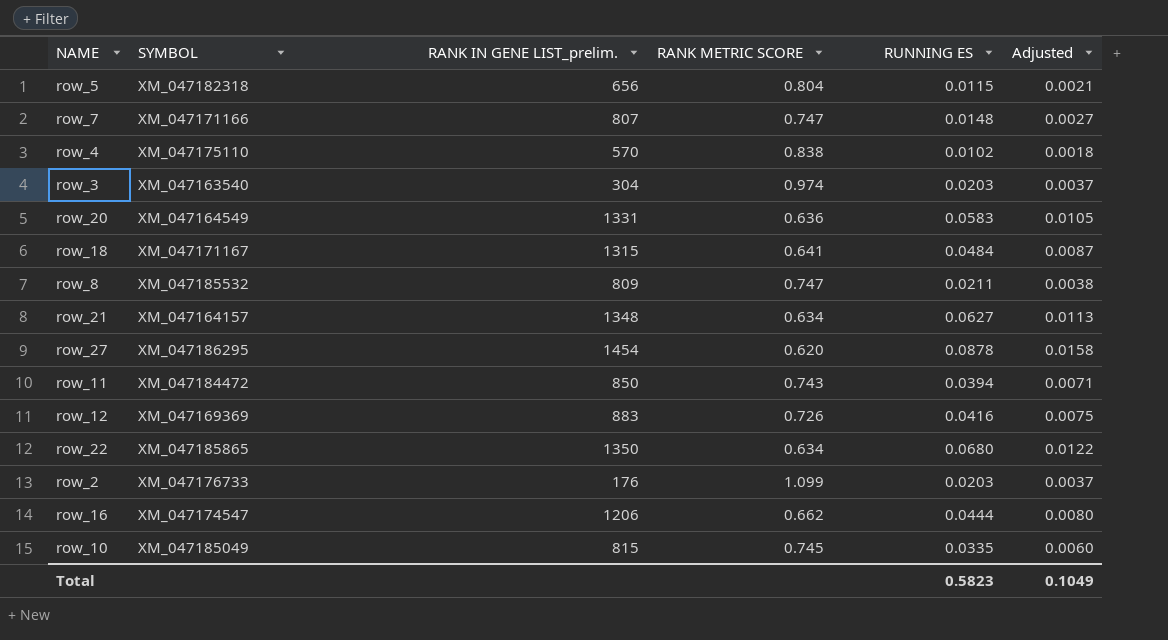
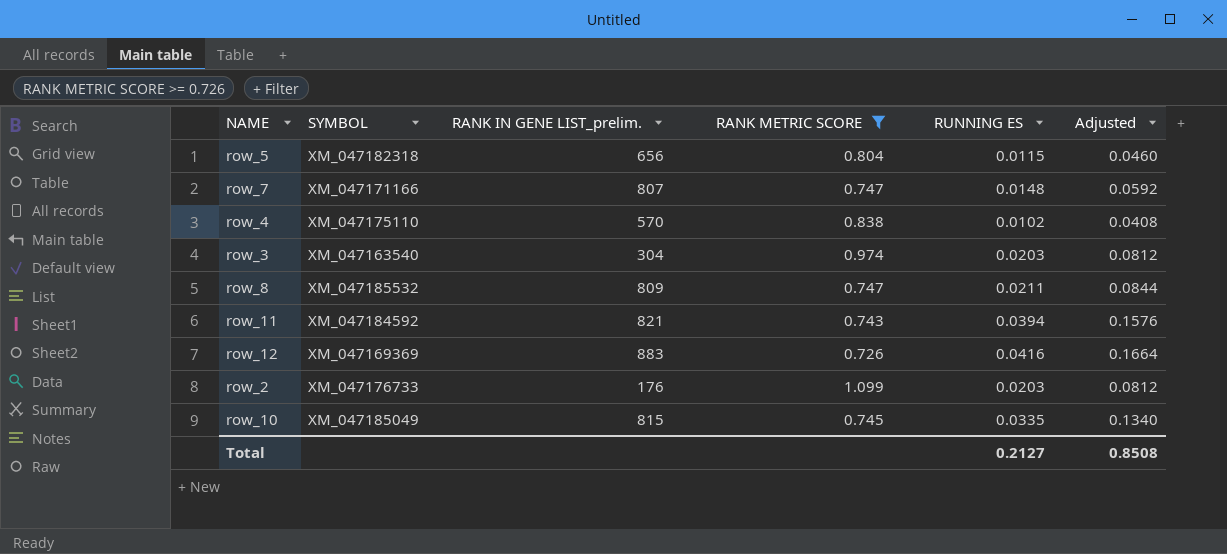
filter: none -> RANK METRIC SCORE >= 0.726
column Adjusted | formula: [RUNNING ES] * 0.18 -> [RUNNING ES] * 4
row_11 | SYMBOL: XM_047184472 -> XM_047184592
row_11 | RANK IN GENE LIST_prelim.: 850 -> 821
Total | RUNNING ES: 0.5823 -> 0.2127
Total | Adjusted: 0.1049 -> 0.8508

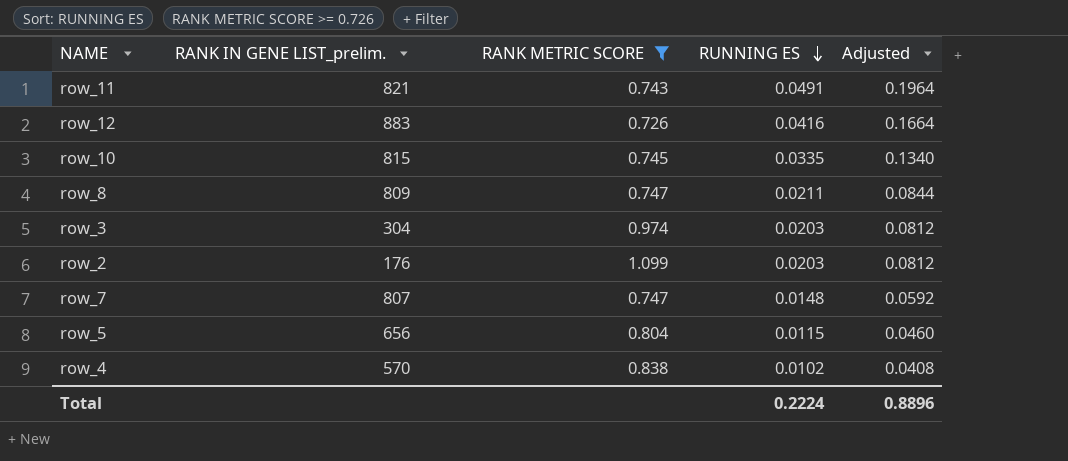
row order: none -> RUNNING ES descending
column SYMBOL | position: 2 -> none
row_11 | RUNNING ES: 0.0394 -> 0.0491
row_11 | Adjusted: 0.1576 -> 0.1964
Total | RUNNING ES: 0.2127 -> 0.2224
Total | Adjusted: 0.8508 -> 0.8896

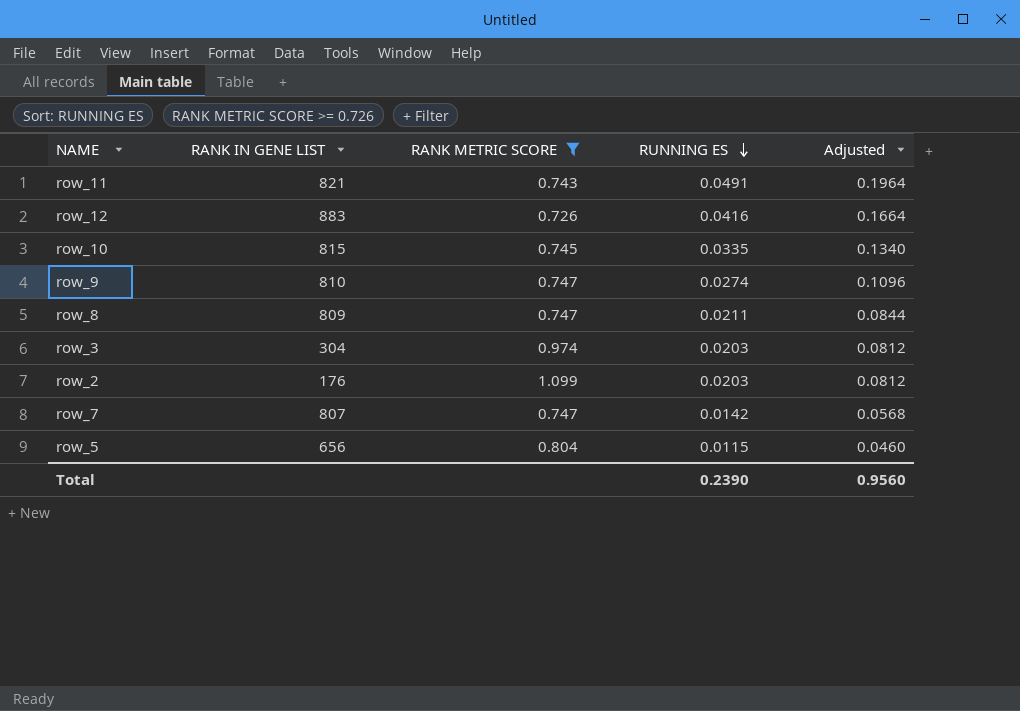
column name: RANK IN GENE LIST_prelim. -> RANK IN GENE LIST
row row_4: 570 | 0.838 | 0.0102 | 0.0408 -> none
row row_9: none -> 810 | 0.747 | 0.0274 | 0.1096
row_7 | RUNNING ES: 0.0148 -> 0.0142
row_7 | Adjusted: 0.0592 -> 0.0568
Total | RUNNING ES: 0.2224 -> 0.2390
Total | Adjusted: 0.8896 -> 0.9560

